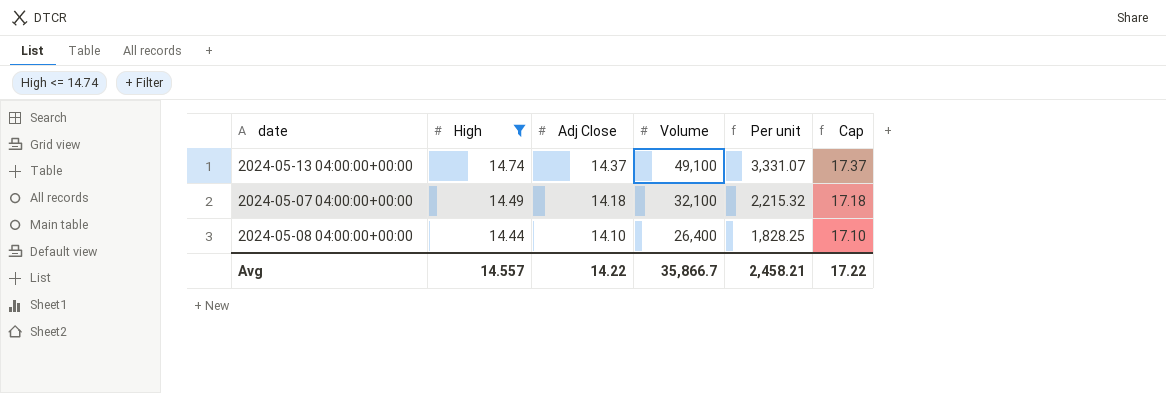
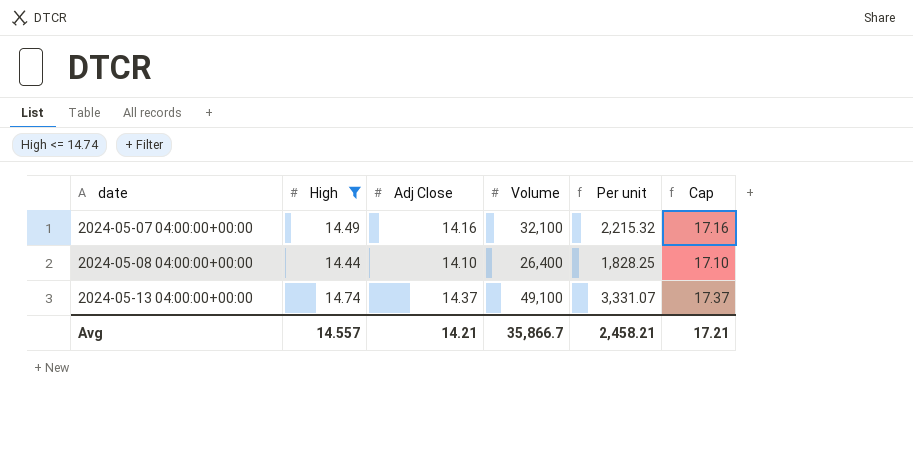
row order: High descending -> date ascending
2024-05-07 04:00:00+00:00 | Adj Close: 14.18 -> 14.16
2024-05-07 04:00:00+00:00 | Cap: 17.18 -> 17.16
Avg | Adj Close: 14.22 -> 14.21
Avg | Cap: 17.22 -> 17.21

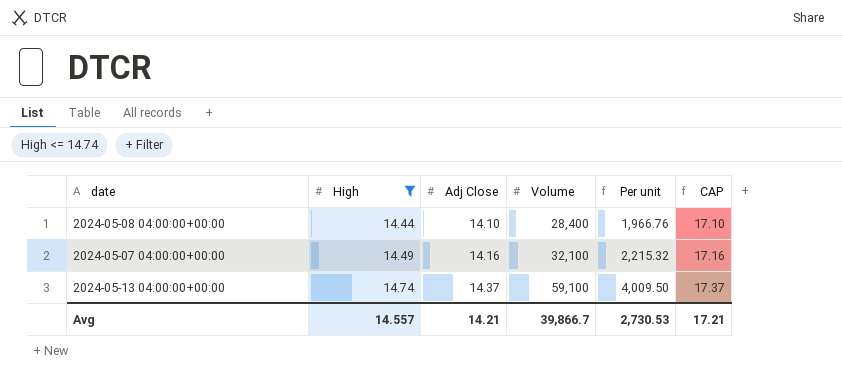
row order: date ascending -> High ascending
column name: Cap -> CAP
2024-05-08 04:00:00+00:00 | Volume: 26,400 -> 28,400
2024-05-08 04:00:00+00:00 | Per unit: 1,828.25 -> 1,966.76
2024-05-13 04:00:00+00:00 | Volume: 49,100 -> 59,100
2024-05-13 04:00:00+00:00 | Per unit: 3,331.07 -> 4,009.50
Avg | Volume: 35,866.7 -> 39,866.7
Avg | Per unit: 2,458.21 -> 2,730.53

